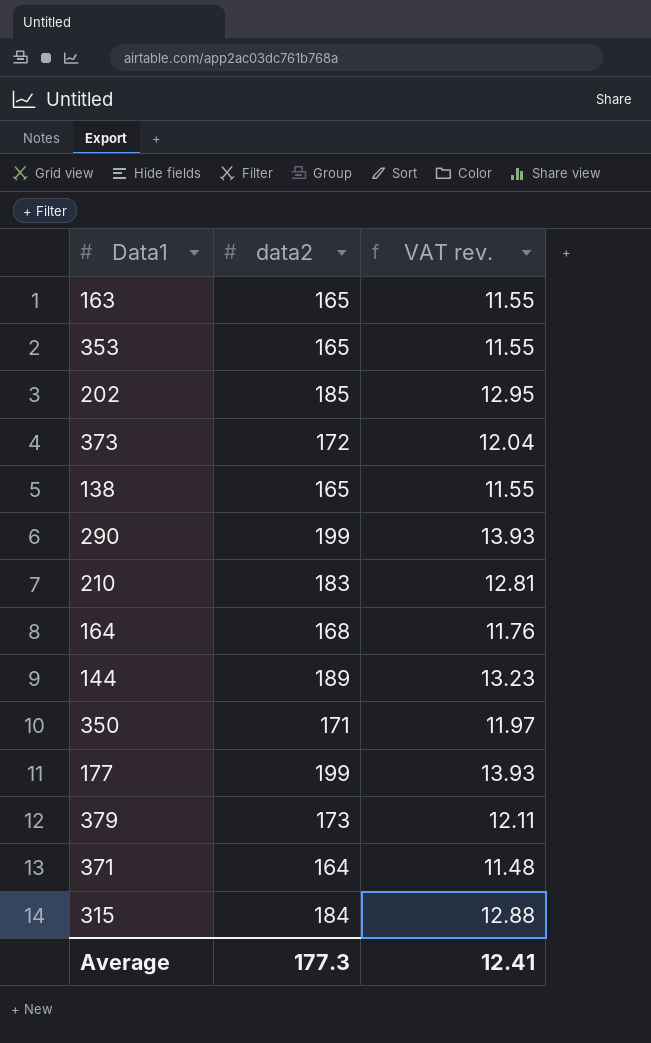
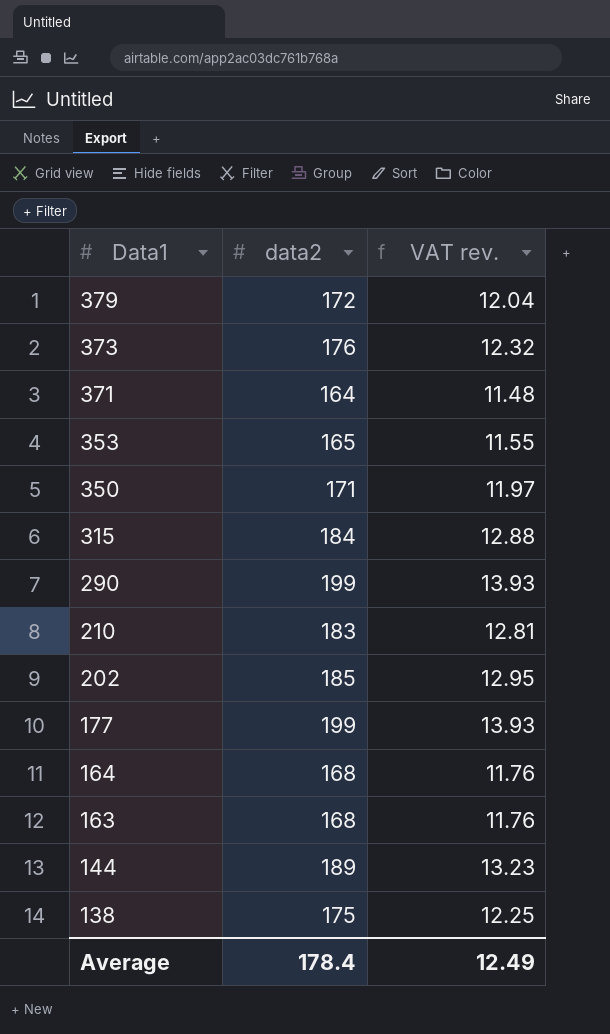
row order: none -> Data1 descending
379 | data2: 173 -> 172
379 | VAT rev.: 12.11 -> 12.04
373 | data2: 172 -> 176
373 | VAT rev.: 12.04 -> 12.32
163 | data2: 165 -> 168
163 | VAT rev.: 11.55 -> 11.76
138 | data2: 165 -> 175
138 | VAT rev.: 11.55 -> 12.25
Average | data2: 177.3 -> 178.4
Average | VAT rev.: 12.41 -> 12.49

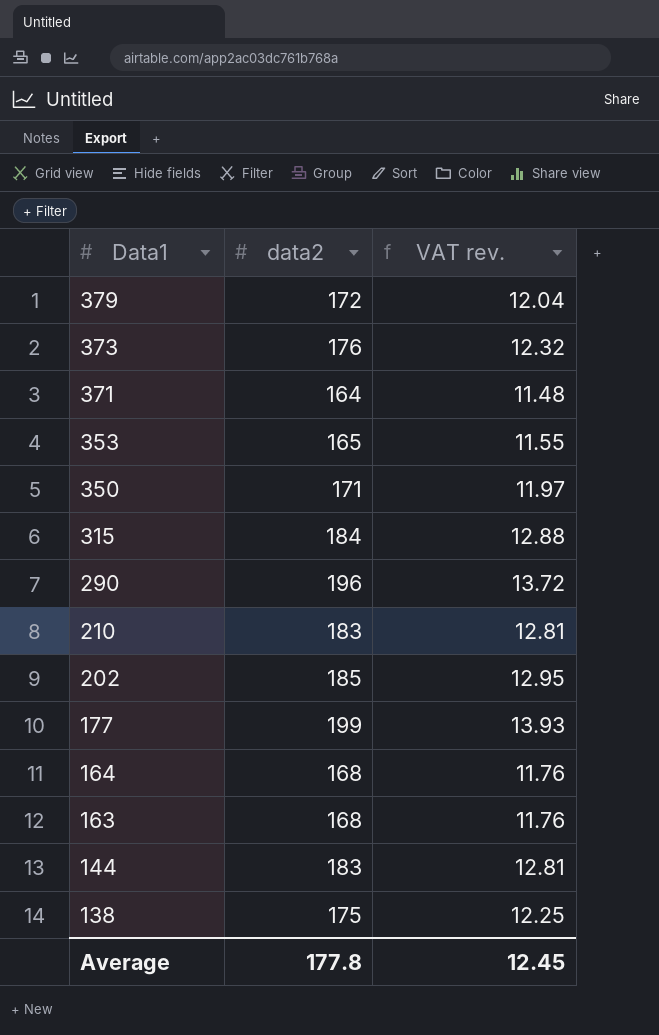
290 | data2: 199 -> 196
290 | VAT rev.: 13.93 -> 13.72
144 | data2: 189 -> 183
144 | VAT rev.: 13.23 -> 12.81
Average | data2: 178.4 -> 177.8
Average | VAT rev.: 12.49 -> 12.45

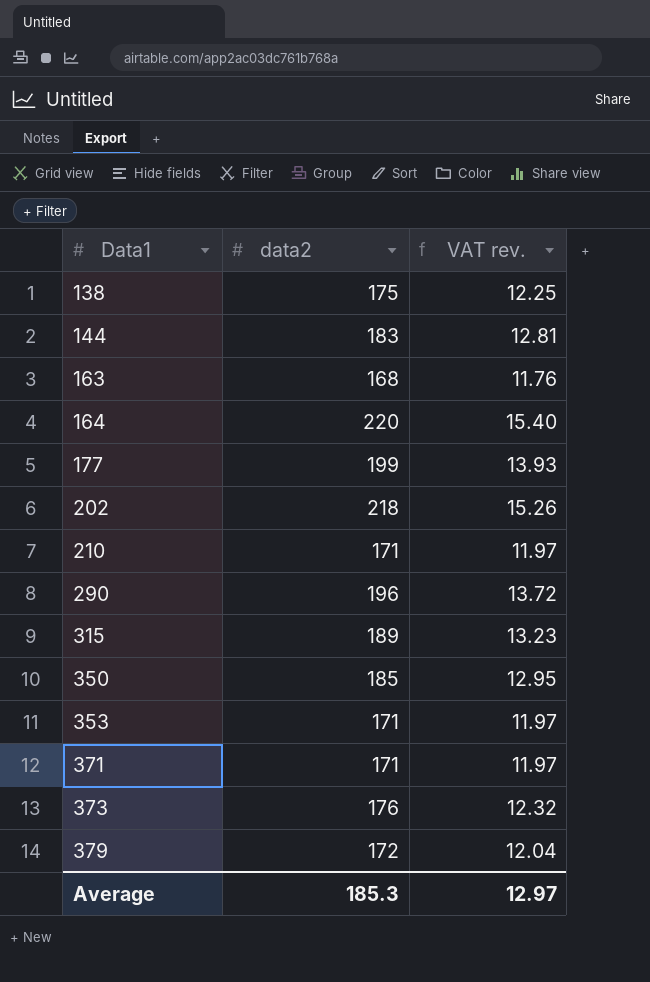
row order: Data1 descending -> Data1 ascending
164 | data2: 168 -> 220
164 | VAT rev.: 11.76 -> 15.40
202 | data2: 185 -> 218
202 | VAT rev.: 12.95 -> 15.26
210 | data2: 183 -> 171
210 | VAT rev.: 12.81 -> 11.97
315 | data2: 184 -> 189
315 | VAT rev.: 12.88 -> 13.23
350 | data2: 171 -> 185
350 | VAT rev.: 11.97 -> 12.95
353 | data2: 165 -> 171
353 | VAT rev.: 11.55 -> 11.97
371 | data2: 164 -> 171
371 | VAT rev.: 11.48 -> 11.97
Average | data2: 177.8 -> 185.3
Average | VAT rev.: 12.45 -> 12.97

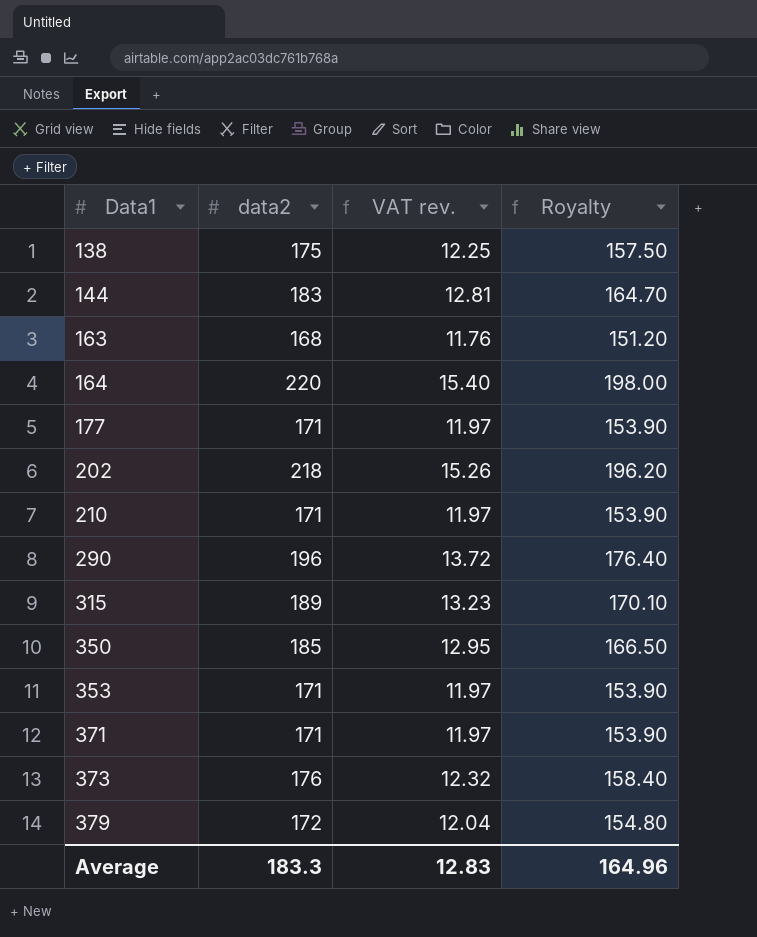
column Royalty | formula: none -> [data2] * 0.9
177 | data2: 199 -> 171
177 | VAT rev.: 13.93 -> 11.97
Average | data2: 185.3 -> 183.3
Average | VAT rev.: 12.97 -> 12.83

